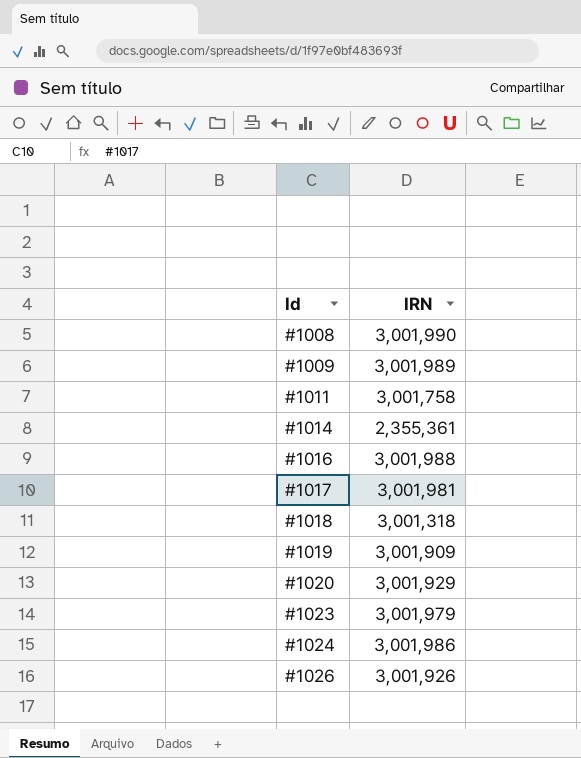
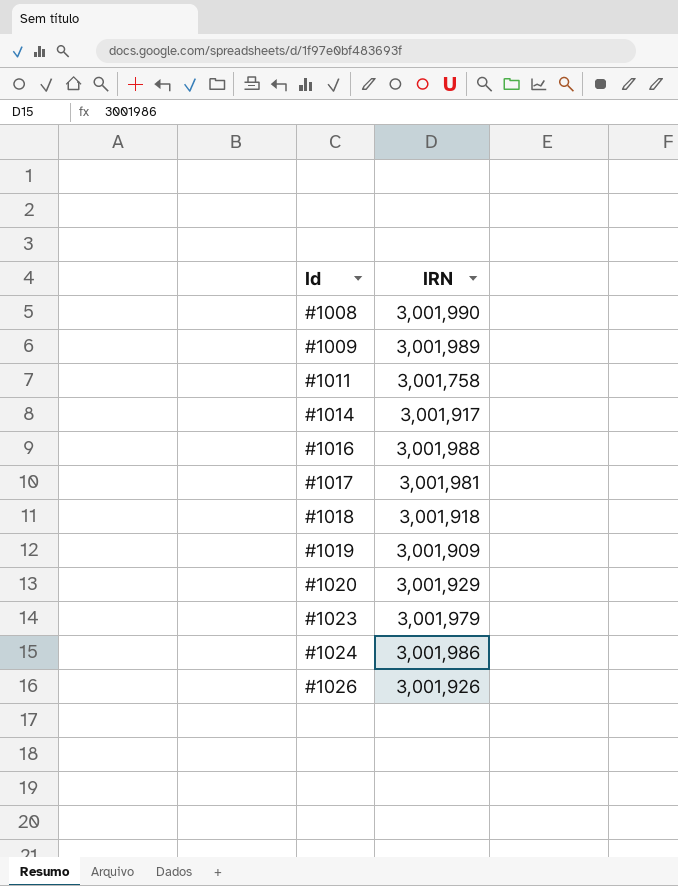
#1014 | IRN: 2,355,361 -> 3,001,917
#1018 | IRN: 3,001,318 -> 3,001,918

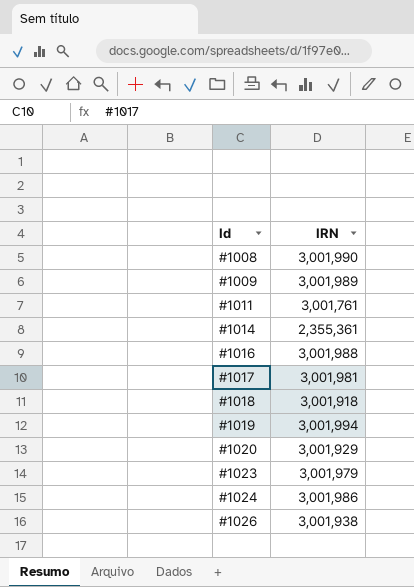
#1011 | IRN: 3,001,758 -> 3,001,761
#1014 | IRN: 3,001,917 -> 2,355,361
#1019 | IRN: 3,001,909 -> 3,001,994
#1026 | IRN: 3,001,926 -> 3,001,938

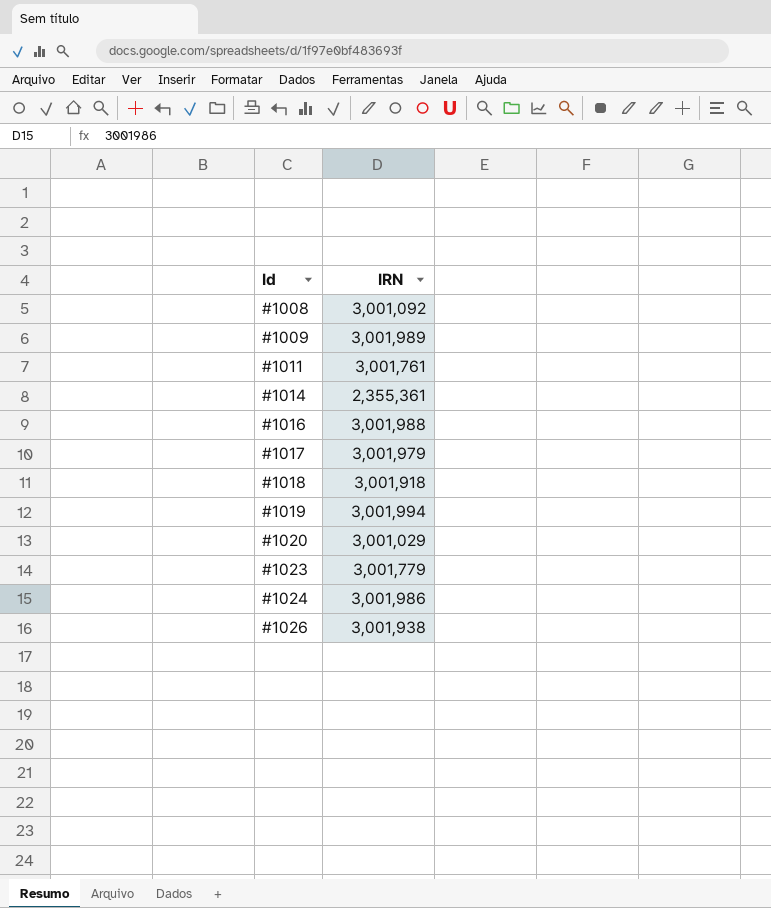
#1008 | IRN: 3,001,990 -> 3,001,092
#1017 | IRN: 3,001,981 -> 3,001,979
#1020 | IRN: 3,001,929 -> 3,001,029
#1023 | IRN: 3,001,979 -> 3,001,779

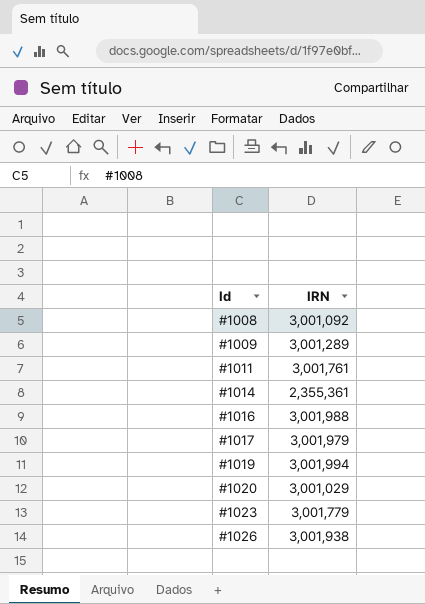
row #1018: 3,001,918 -> none
row #1024: 3,001,986 -> none
#1009 | IRN: 3,001,989 -> 3,001,289

